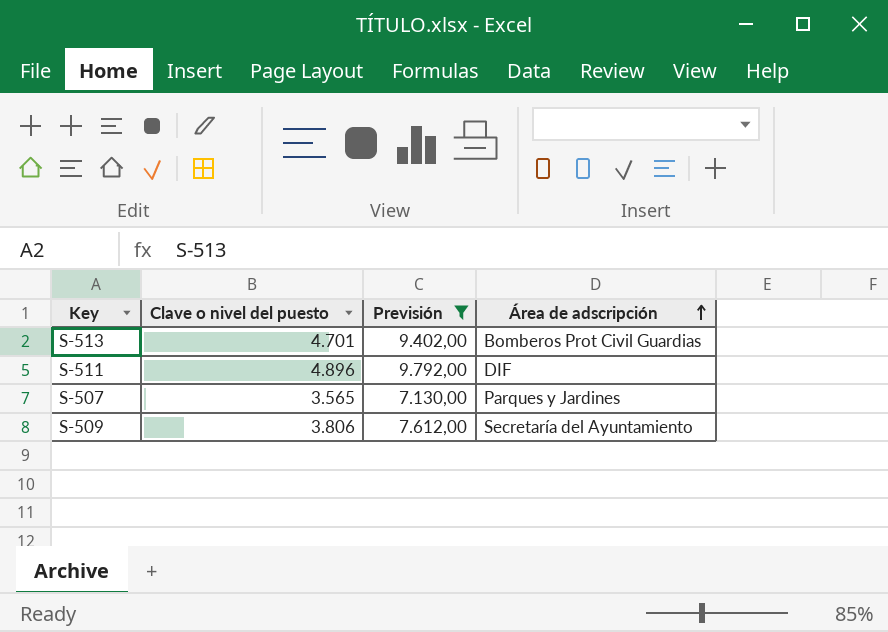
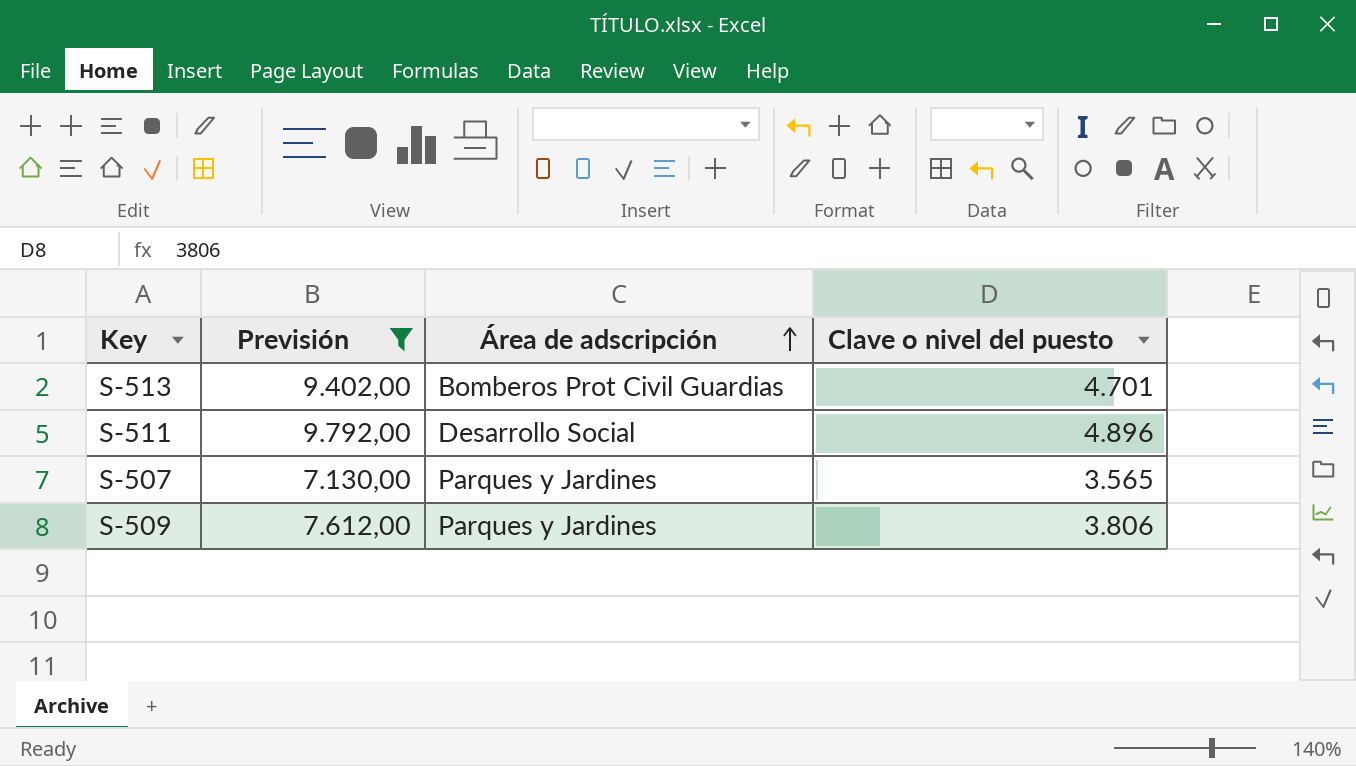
column Clave o nivel del puesto | position: 2 -> 4
S-511 | Área de adscripción: DIF -> Desarrollo Social
S-509 | Área de adscripción: Secretaría del Ayuntamiento -> Parques y Jardines

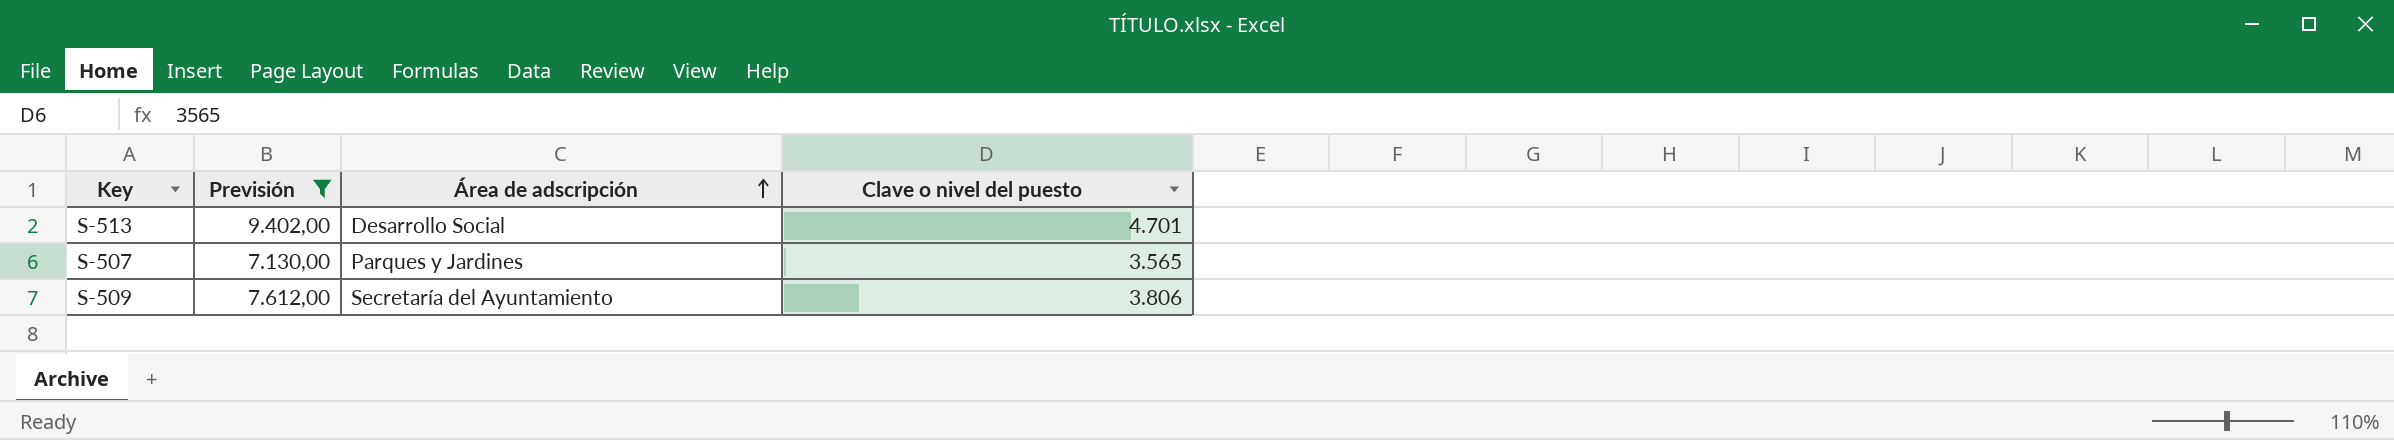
row S-511: 9.792,00 | Desarrollo Social | 4.896 -> none
S-513 | Área de adscripción: Bomberos Prot Civil Guardias -> Desarrollo Social
S-509 | Área de adscripción: Parques y Jardines -> Secretaría del Ayuntamiento

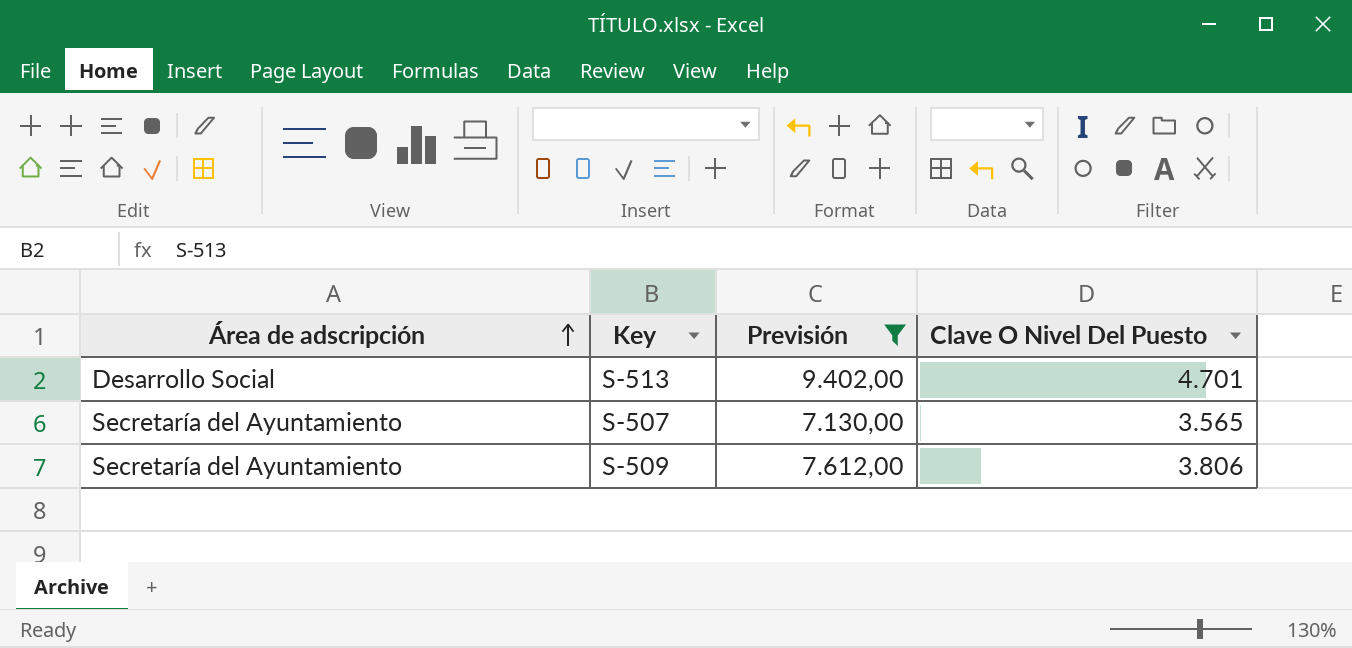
column Área de adscripción | position: 3 -> 1
column name: Clave o nivel del puesto -> Clave O Nivel Del Puesto
S-507 | Área de adscripción: Parques y Jardines -> Secretaría del Ayuntamiento

